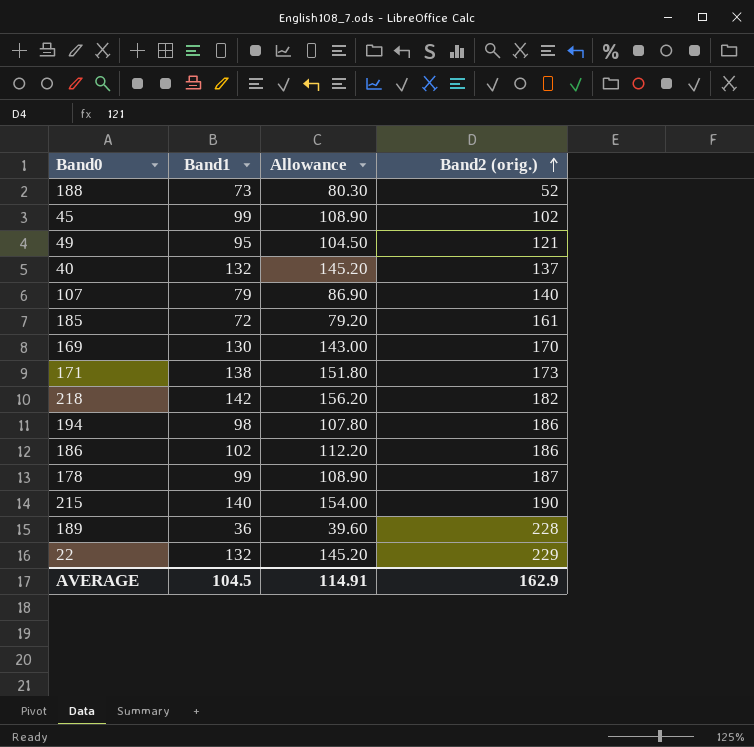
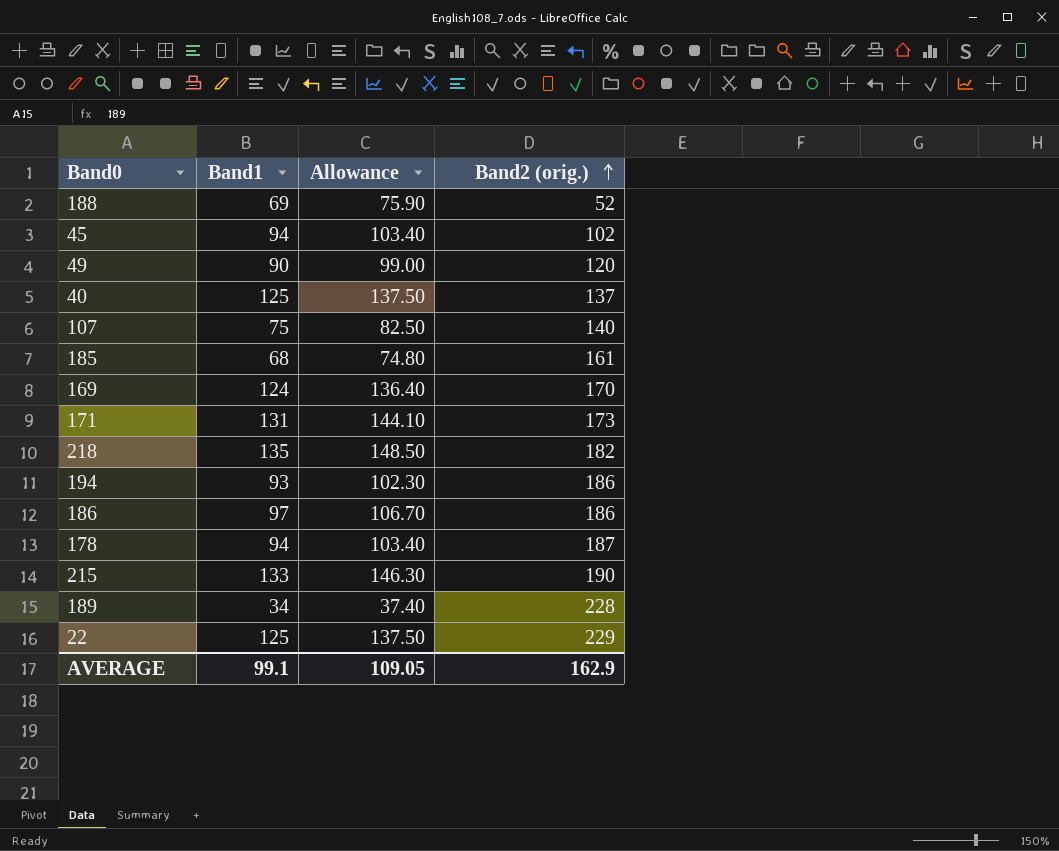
188 | Band1: 73 -> 69
188 | Allowance: 80.30 -> 75.90
45 | Band1: 99 -> 94
45 | Allowance: 108.90 -> 103.40
49 | Band1: 95 -> 90
49 | Allowance: 104.50 -> 99.00
49 | Band2 (orig.): 121 -> 120
40 | Band1: 132 -> 125
40 | Allowance: 145.20 -> 137.50
107 | Band1: 79 -> 75
107 | Allowance: 86.90 -> 82.50
185 | Band1: 72 -> 68
185 | Allowance: 79.20 -> 74.80
169 | Band1: 130 -> 124
169 | Allowance: 143.00 -> 136.40
171 | Band1: 138 -> 131
171 | Allowance: 151.80 -> 144.10
218 | Band1: 142 -> 135
218 | Allowance: 156.20 -> 148.50
194 | Band1: 98 -> 93
194 | Allowance: 107.80 -> 102.30
186 | Band1: 102 -> 97
186 | Allowance: 112.20 -> 106.70
178 | Band1: 99 -> 94
178 | Allowance: 108.90 -> 103.40
215 | Band1: 140 -> 133
215 | Allowance: 154.00 -> 146.30
189 | Band1: 36 -> 34
189 | Allowance: 39.60 -> 37.40
22 | Band1: 132 -> 125
22 | Allowance: 145.20 -> 137.50
AVERAGE | Band1: 104.5 -> 99.1
AVERAGE | Allowance: 114.91 -> 109.05

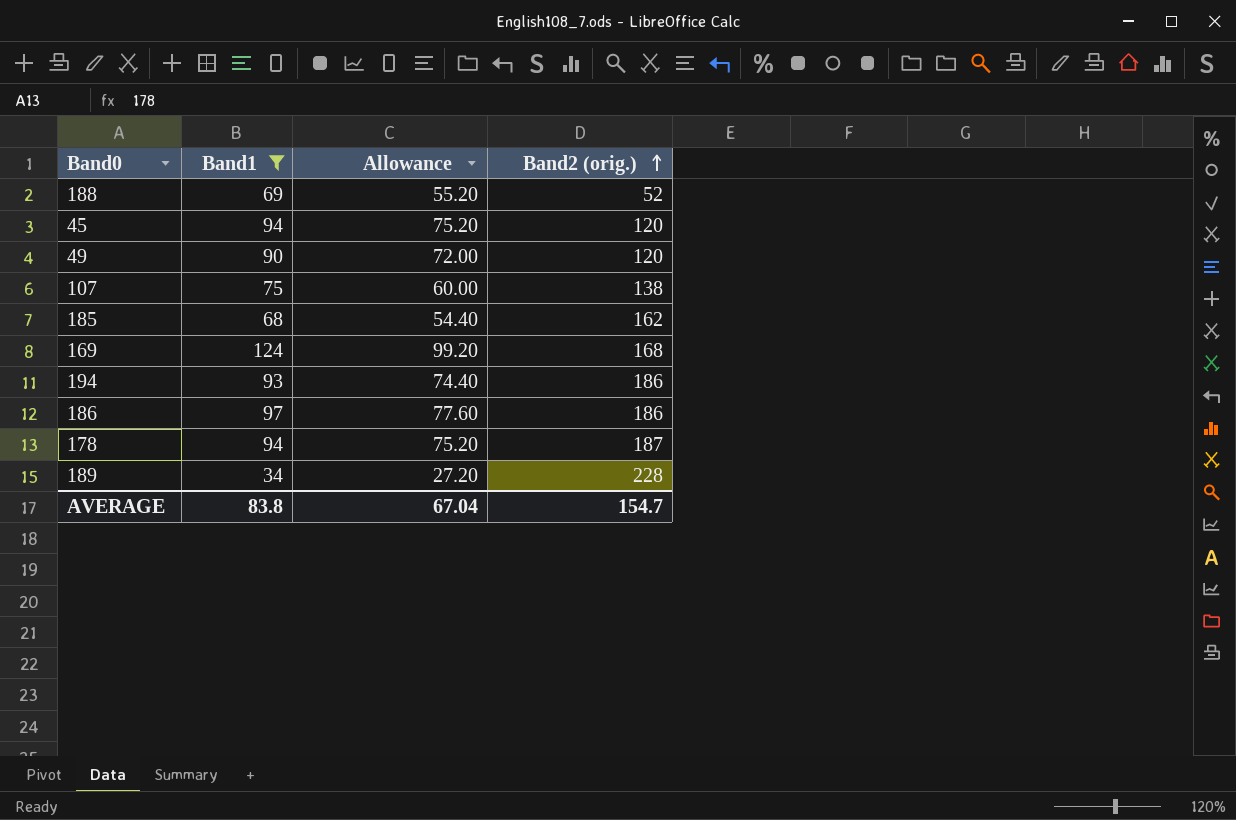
filter: none -> Band1 <= 124
column Allowance | formula: [Band1] * 1.1 -> [Band1] * 0.8
45 | Band2 (orig.): 102 -> 120
107 | Band2 (orig.): 140 -> 138
185 | Band2 (orig.): 161 -> 162
169 | Band2 (orig.): 170 -> 168
AVERAGE | Band1: 99.1 -> 83.8
AVERAGE | Allowance: 109.05 -> 67.04
AVERAGE | Band2 (orig.): 162.9 -> 154.7

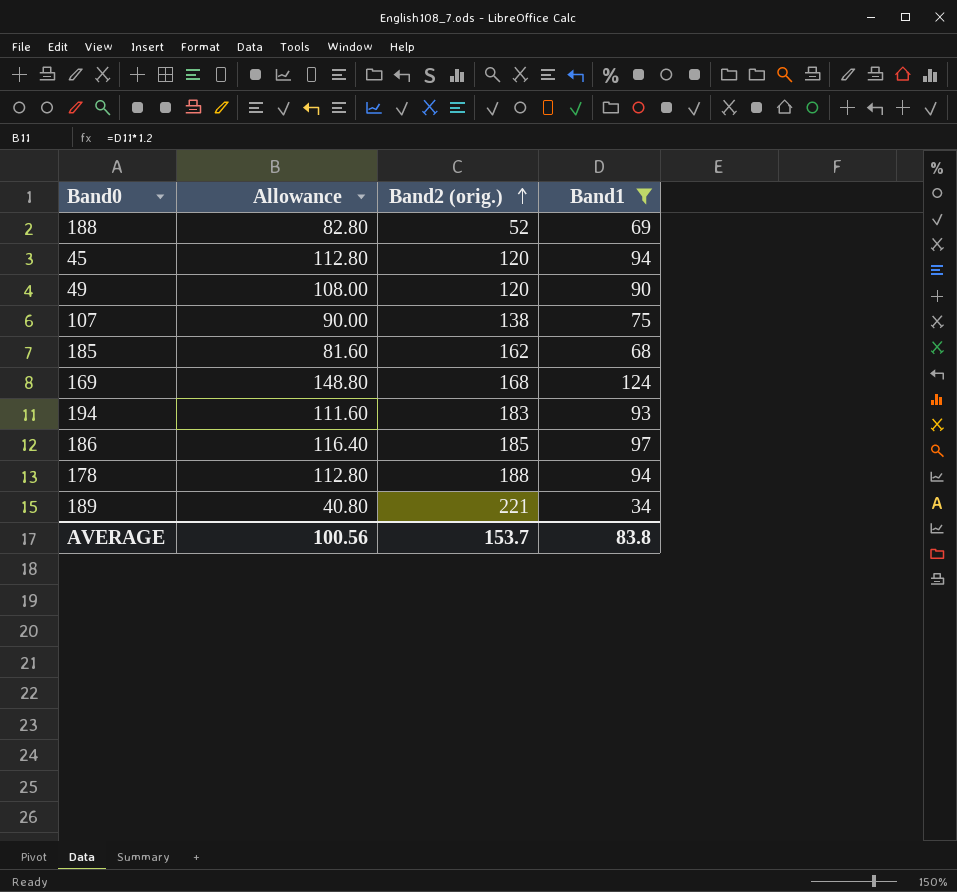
column Allowance | formula: [Band1] * 0.8 -> [Band1] * 1.2
column Band1 | position: 2 -> 4
194 | Band2 (orig.): 186 -> 183
186 | Band2 (orig.): 186 -> 185
178 | Band2 (orig.): 187 -> 188
189 | Band2 (orig.): 228 -> 221
AVERAGE | Allowance: 67.04 -> 100.56
AVERAGE | Band2 (orig.): 154.7 -> 153.7

